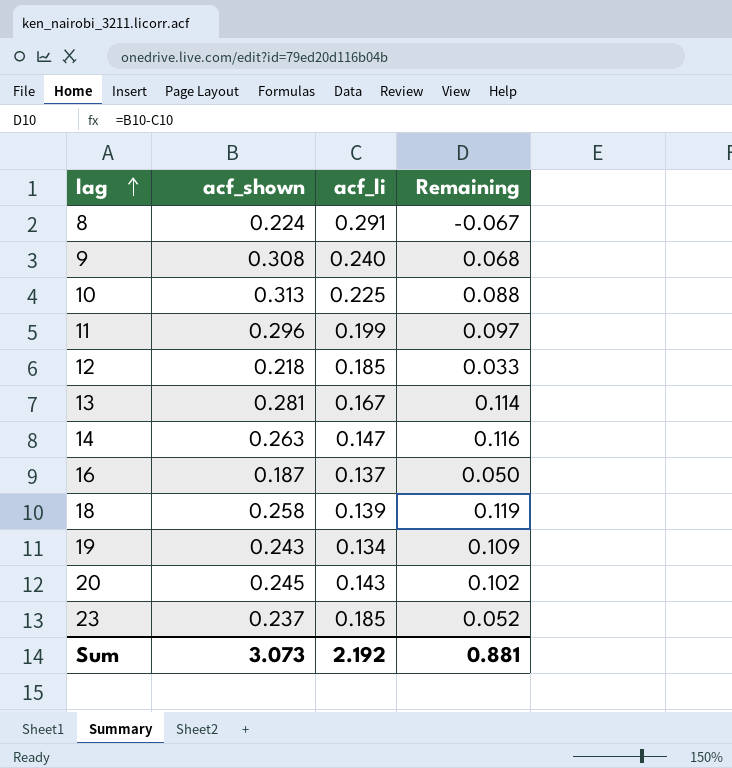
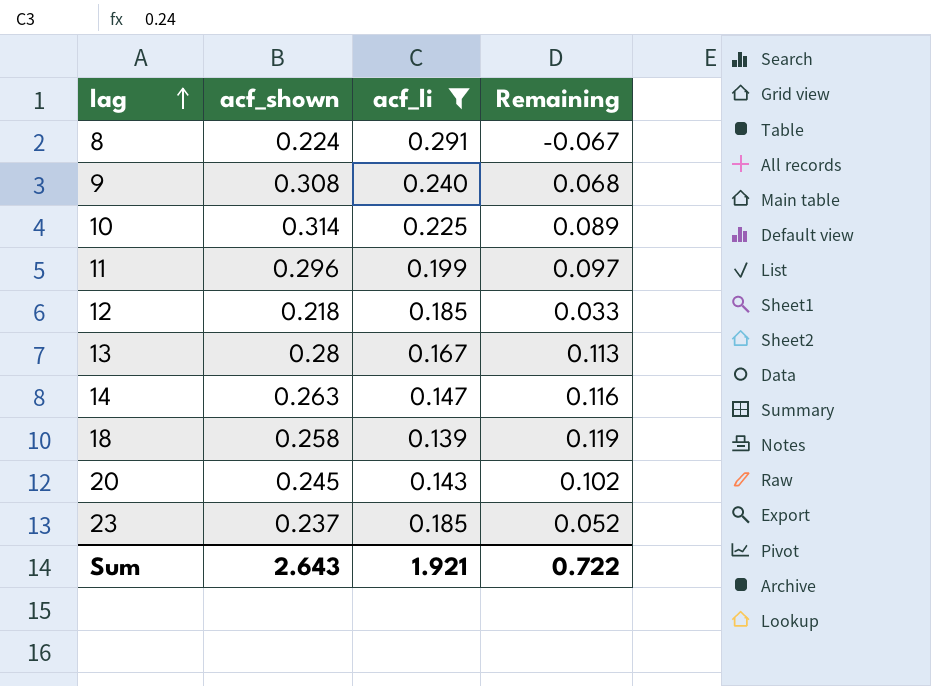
filter: none -> acf_li >= 0.139
10 | acf_shown: 0.313 -> 0.314
10 | Remaining: 0.088 -> 0.089
13 | acf_shown: 0.281 -> 0.28
13 | Remaining: 0.114 -> 0.113
Sum | acf_shown: 3.073 -> 2.643
Sum | acf_li: 2.192 -> 1.921
Sum | Remaining: 0.881 -> 0.722

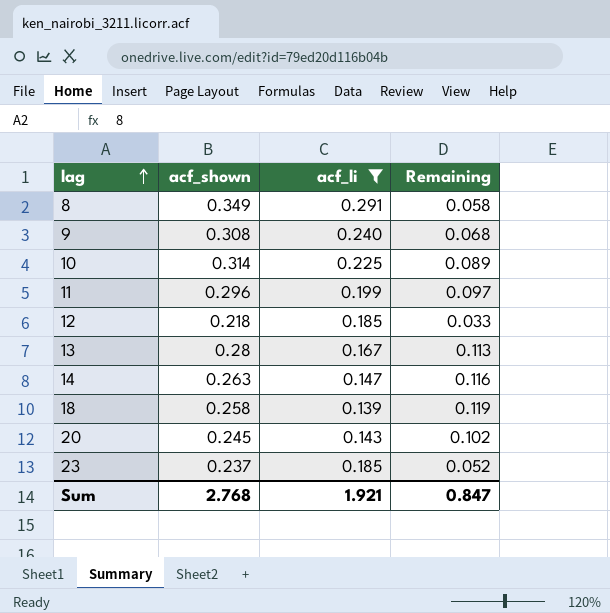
8 | acf_shown: 0.224 -> 0.349
8 | Remaining: -0.067 -> 0.058
Sum | acf_shown: 2.643 -> 2.768
Sum | Remaining: 0.722 -> 0.847

